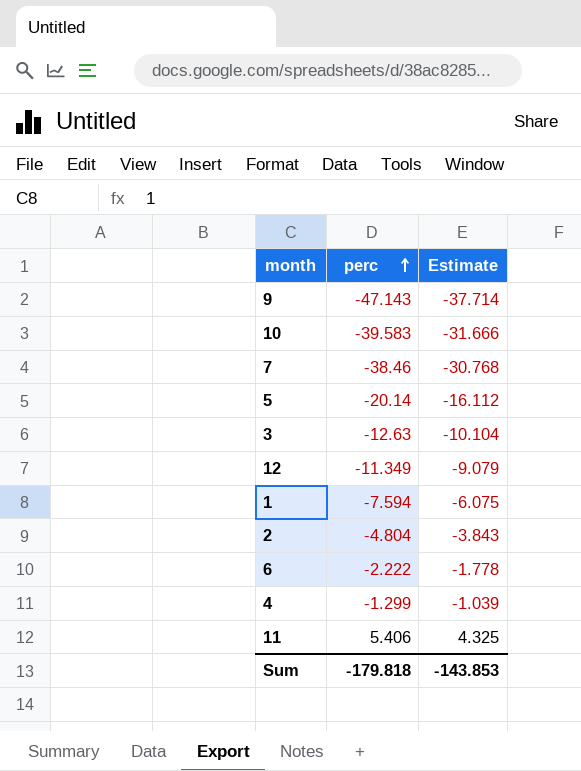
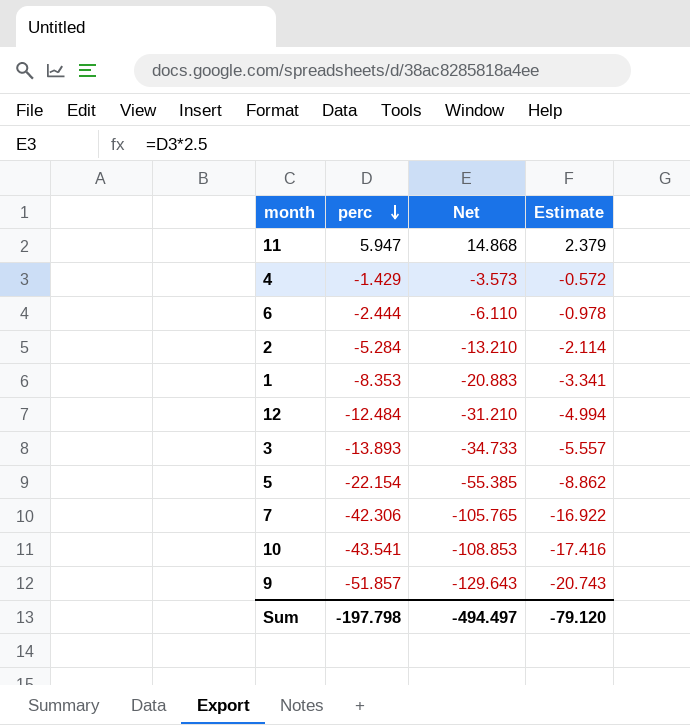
row order: perc ascending -> perc descending
column Net | formula: none -> [perc] * 2.5
column Estimate | formula: [perc] * 0.8 -> [perc] * 0.4
11 | perc: 5.406 -> 5.947
4 | perc: -1.299 -> -1.429
6 | perc: -2.222 -> -2.444
2 | perc: -4.804 -> -5.284
1 | perc: -7.594 -> -8.353
12 | perc: -11.349 -> -12.484
3 | perc: -12.63 -> -13.893
5 | perc: -20.14 -> -22.154
7 | perc: -38.46 -> -42.306
10 | perc: -39.583 -> -43.541
9 | perc: -47.143 -> -51.857
Sum | perc: -179.818 -> -197.798
Sum | Estimate: -143.853 -> -79.120

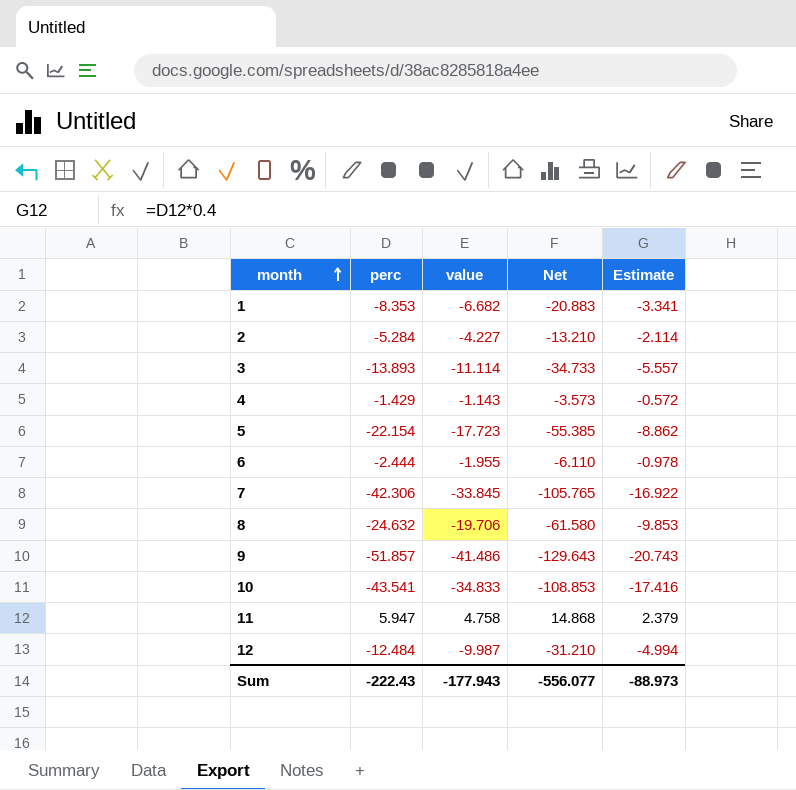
row order: perc descending -> month ascending
column value | formula: none -> [perc] * 0.8
row 8: none -> -24.632 | -19.706 | -61.580 | -9.853
Sum | perc: -197.798 -> -222.43
Sum | Net: -494.497 -> -556.077
Sum | Estimate: -79.120 -> -88.973

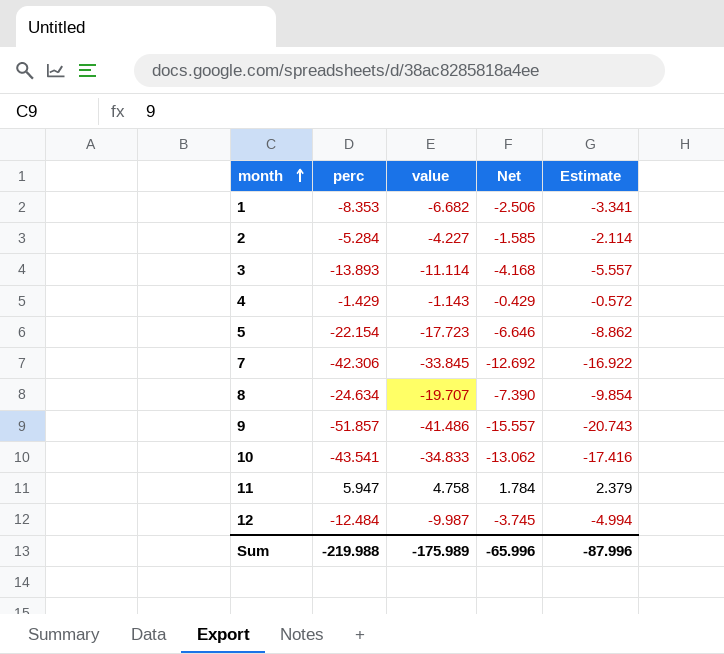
column Net | formula: [perc] * 2.5 -> [perc] * 0.3
row 6: -2.444 | -1.955 | -6.110 | -0.978 -> none
8 | perc: -24.632 -> -24.634
8 | value: -19.706 -> -19.707
8 | Estimate: -9.853 -> -9.854
Sum | perc: -222.43 -> -219.988
Sum | value: -177.943 -> -175.989
Sum | Net: -556.077 -> -65.996
Sum | Estimate: -88.973 -> -87.996

